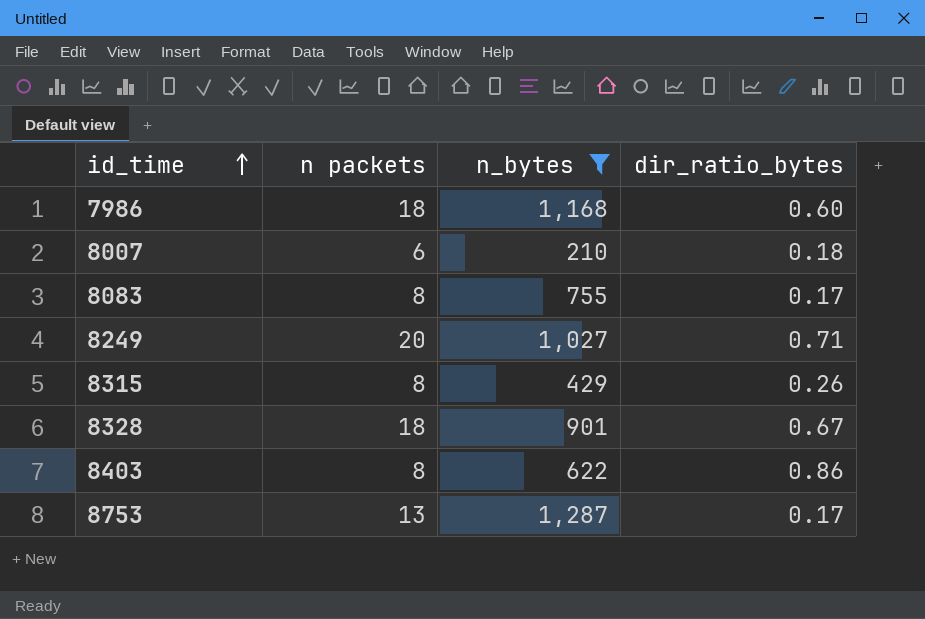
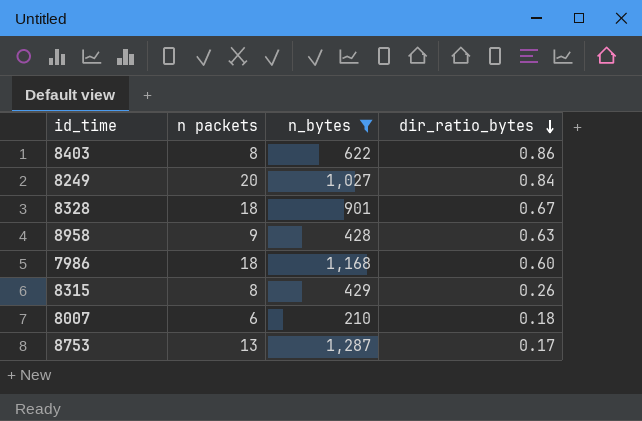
row order: id_time ascending -> dir_ratio_bytes descending
row 8083: 8 | 755 | 0.17 -> none
8249 | dir_ratio_bytes: 0.71 -> 0.84
row 8958: none -> 9 | 428 | 0.63

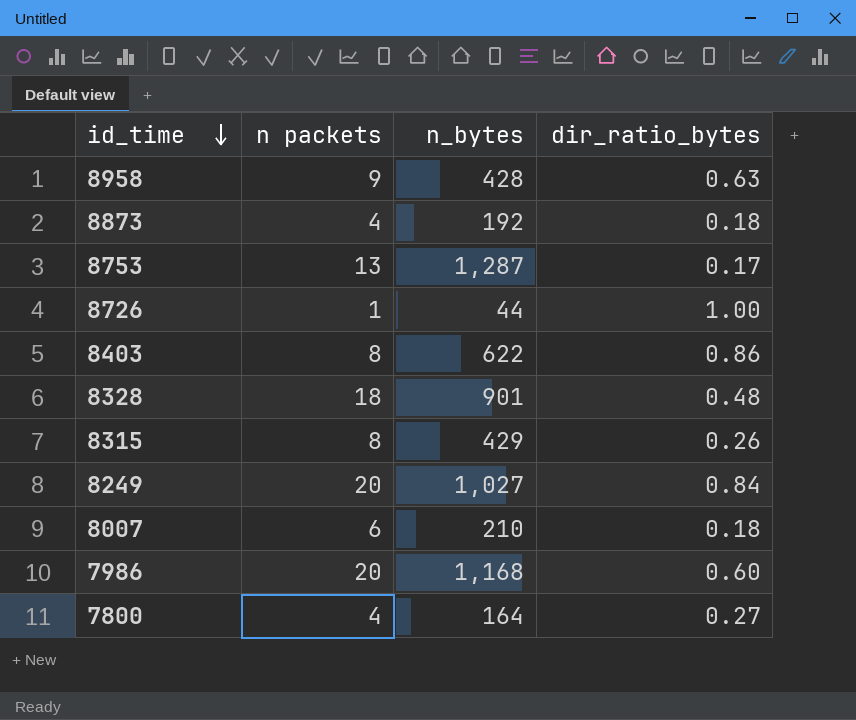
filter: n_bytes >= 210 -> none
row order: dir_ratio_bytes descending -> id_time descending
8328 | dir_ratio_bytes: 0.67 -> 0.48
7986 | n packets: 18 -> 20

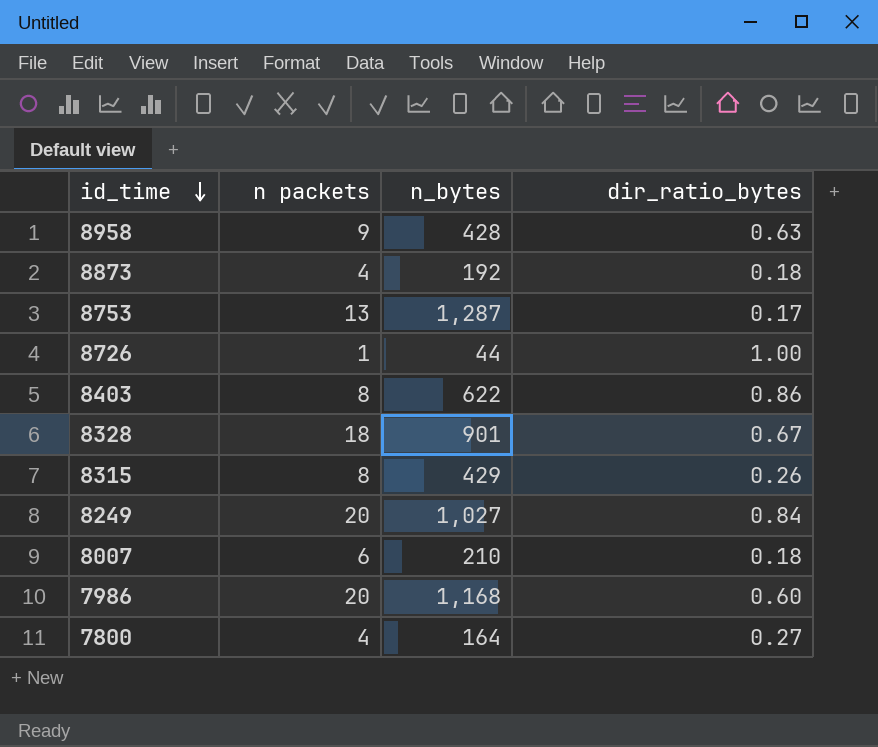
8328 | dir_ratio_bytes: 0.48 -> 0.67

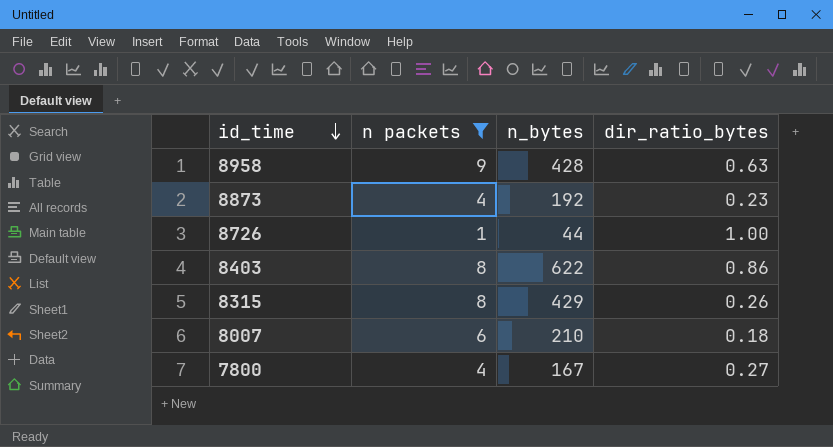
filter: none -> n packets <= 9
8873 | dir_ratio_bytes: 0.18 -> 0.23
7800 | n_bytes: 164 -> 167

